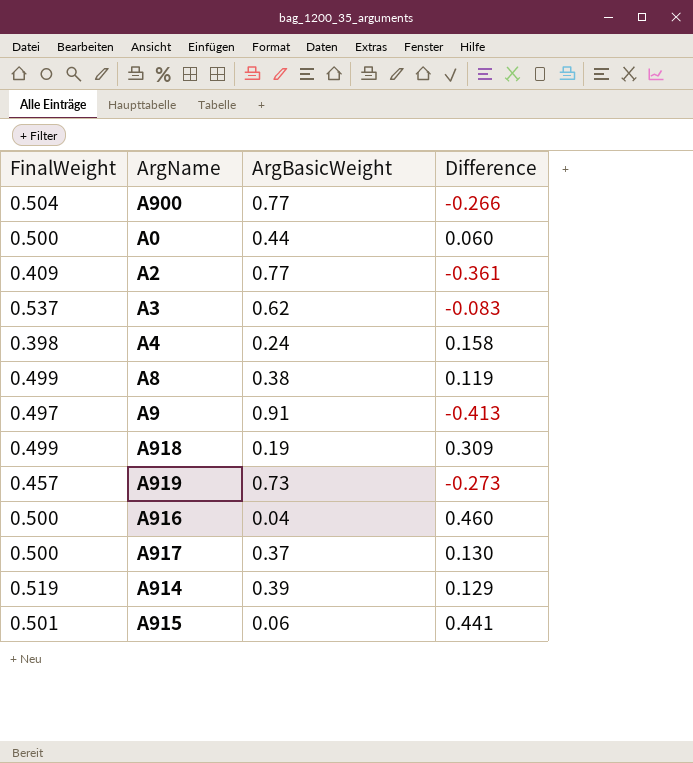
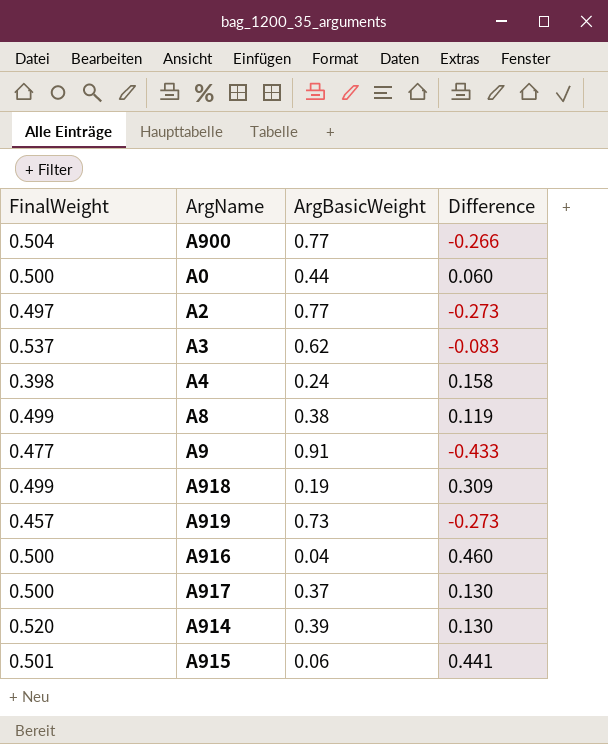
A2 | FinalWeight: 0.409 -> 0.497
A2 | Difference: -0.361 -> -0.273
A9 | FinalWeight: 0.497 -> 0.477
A9 | Difference: -0.413 -> -0.433
A914 | FinalWeight: 0.519 -> 0.520
A914 | Difference: 0.129 -> 0.130

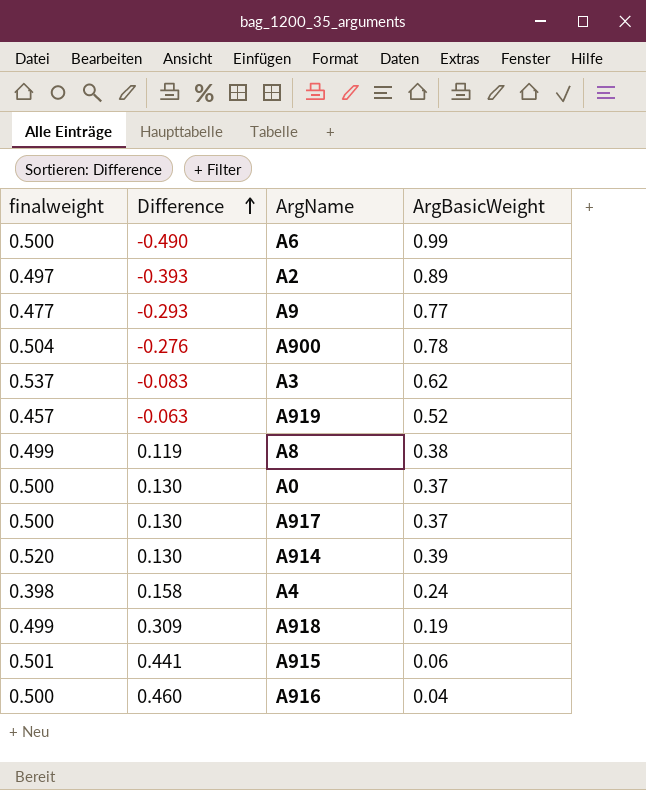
row order: none -> Difference ascending
column name: FinalWeight -> finalweight
column Difference | position: 4 -> 2
row A6: none -> 0.500 | -0.490 | 0.99
A2 | Difference: -0.273 -> -0.393
A2 | ArgBasicWeight: 0.77 -> 0.89
A9 | Difference: -0.433 -> -0.293
A9 | ArgBasicWeight: 0.91 -> 0.77
A900 | Difference: -0.266 -> -0.276
A900 | ArgBasicWeight: 0.77 -> 0.78
A919 | Difference: -0.273 -> -0.063
A919 | ArgBasicWeight: 0.73 -> 0.52
A0 | Difference: 0.060 -> 0.130
A0 | ArgBasicWeight: 0.44 -> 0.37

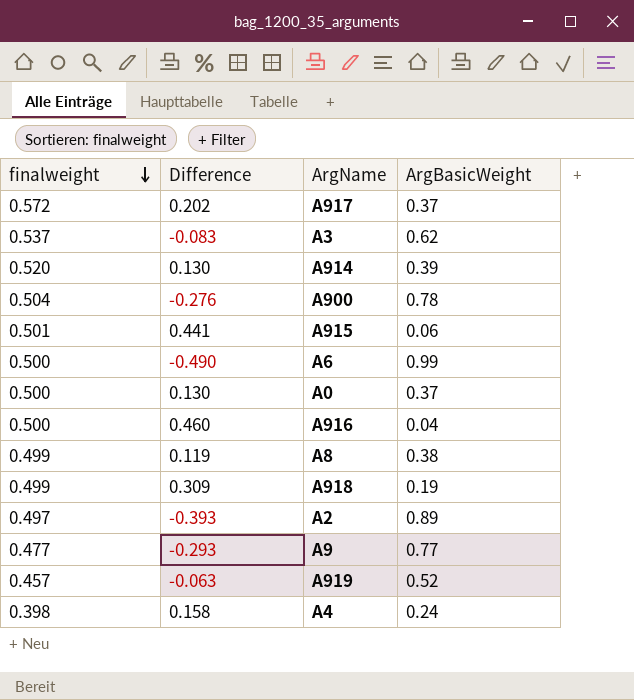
row order: Difference ascending -> finalweight descending
A917 | finalweight: 0.500 -> 0.572
A917 | Difference: 0.130 -> 0.202

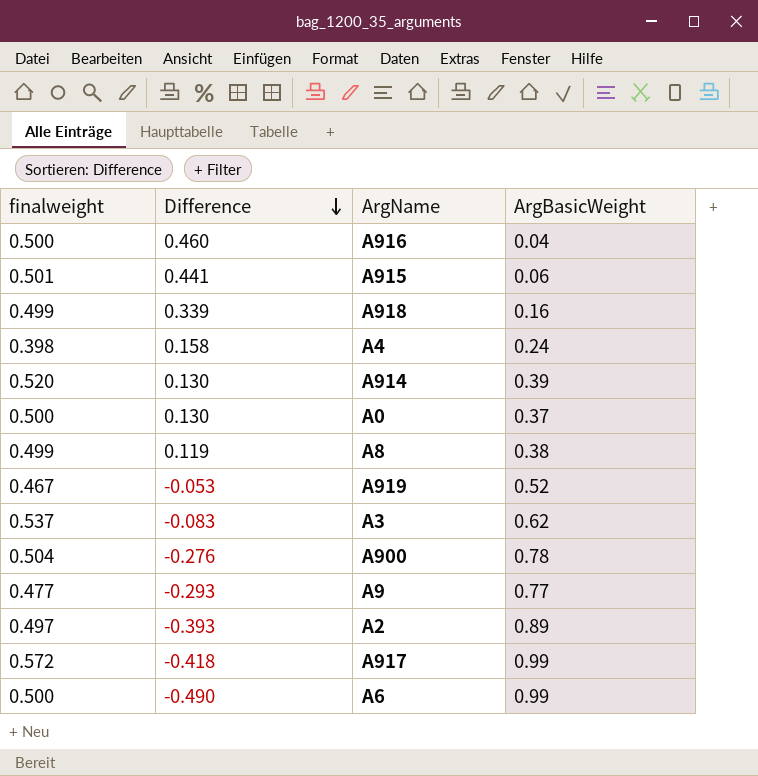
row order: finalweight descending -> Difference descending
A918 | Difference: 0.309 -> 0.339
A918 | ArgBasicWeight: 0.19 -> 0.16
A919 | finalweight: 0.457 -> 0.467
A919 | Difference: -0.063 -> -0.053
A917 | Difference: 0.202 -> -0.418
A917 | ArgBasicWeight: 0.37 -> 0.99

